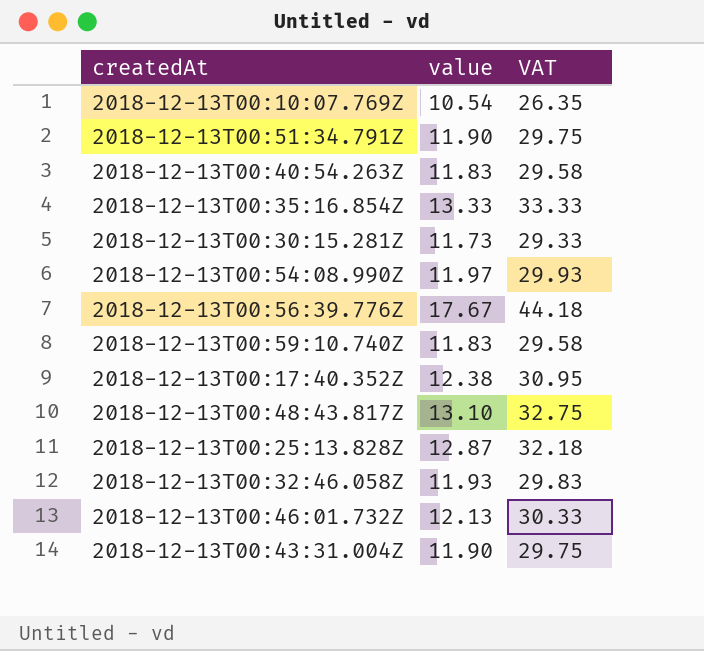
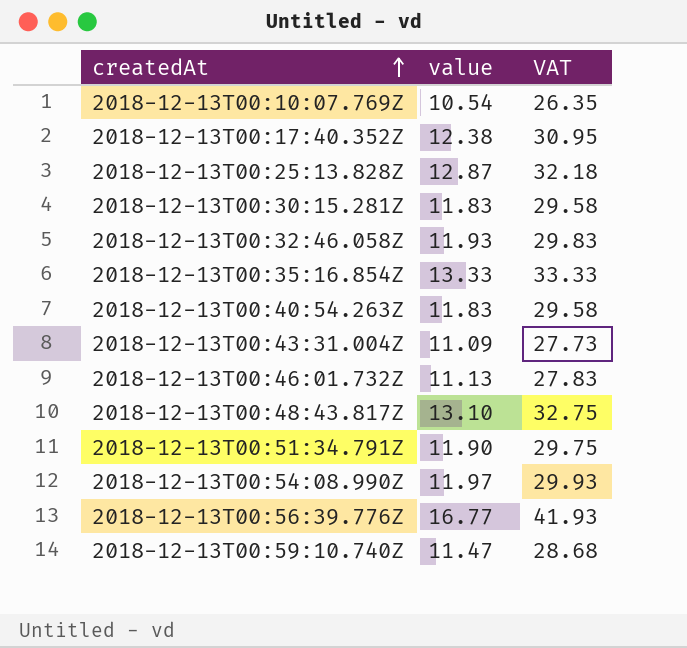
row order: none -> createdAt ascending
2018-12-13T00:30:15.281Z | value: 11.73 -> 11.83
2018-12-13T00:30:15.281Z | VAT: 29.33 -> 29.58
2018-12-13T00:43:31.004Z | value: 11.90 -> 11.09
2018-12-13T00:43:31.004Z | VAT: 29.75 -> 27.73
2018-12-13T00:46:01.732Z | value: 12.13 -> 11.13
2018-12-13T00:46:01.732Z | VAT: 30.33 -> 27.83
2018-12-13T00:56:39.776Z | value: 17.67 -> 16.77
2018-12-13T00:56:39.776Z | VAT: 44.18 -> 41.93
2018-12-13T00:59:10.740Z | value: 11.83 -> 11.47
2018-12-13T00:59:10.740Z | VAT: 29.58 -> 28.68

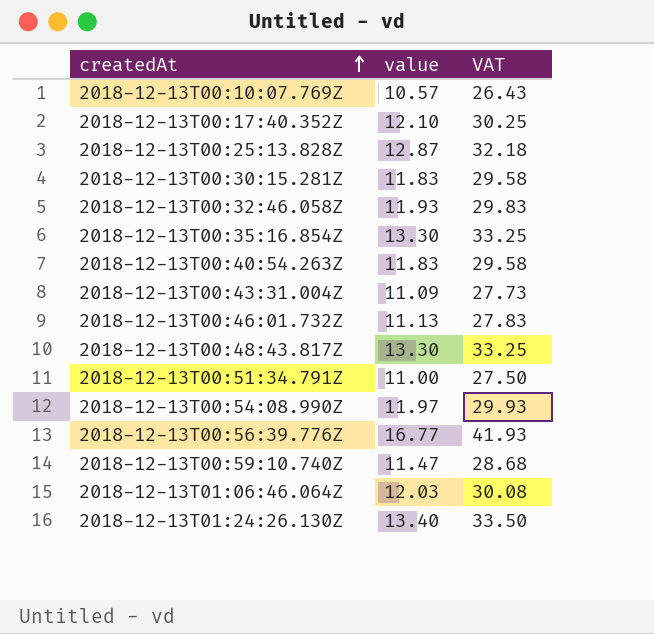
2018-12-13T00:10:07.769Z | value: 10.54 -> 10.57
2018-12-13T00:10:07.769Z | VAT: 26.35 -> 26.43
2018-12-13T00:17:40.352Z | value: 12.38 -> 12.10
2018-12-13T00:17:40.352Z | VAT: 30.95 -> 30.25
2018-12-13T00:35:16.854Z | value: 13.33 -> 13.30
2018-12-13T00:35:16.854Z | VAT: 33.33 -> 33.25
2018-12-13T00:48:43.817Z | value: 13.10 -> 13.30
2018-12-13T00:48:43.817Z | VAT: 32.75 -> 33.25
2018-12-13T00:51:34.791Z | value: 11.90 -> 11.00
2018-12-13T00:51:34.791Z | VAT: 29.75 -> 27.50
row 2018-12-13T01:06:46.064Z: none -> 12.03 | 30.08
row 2018-12-13T01:24:26.130Z: none -> 13.40 | 33.50

